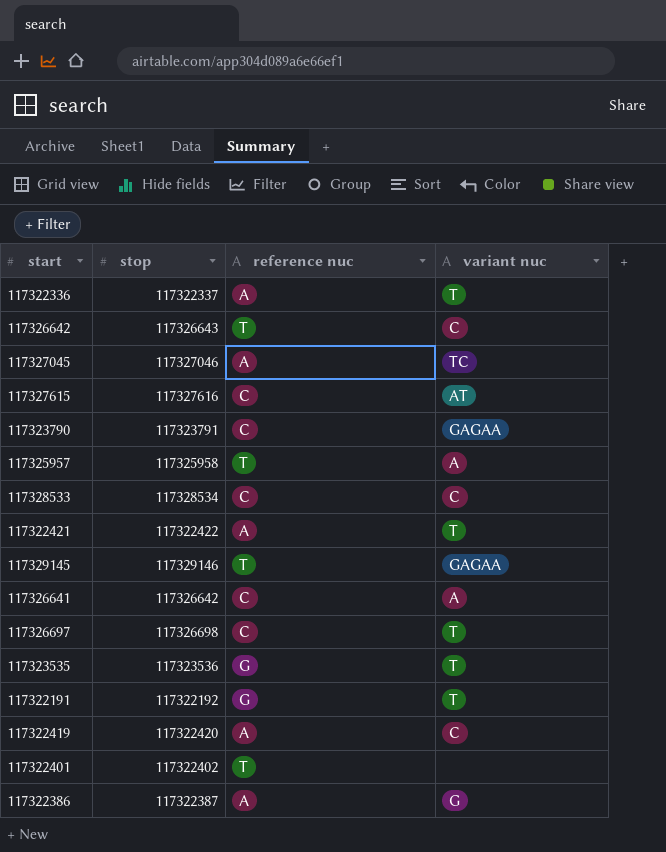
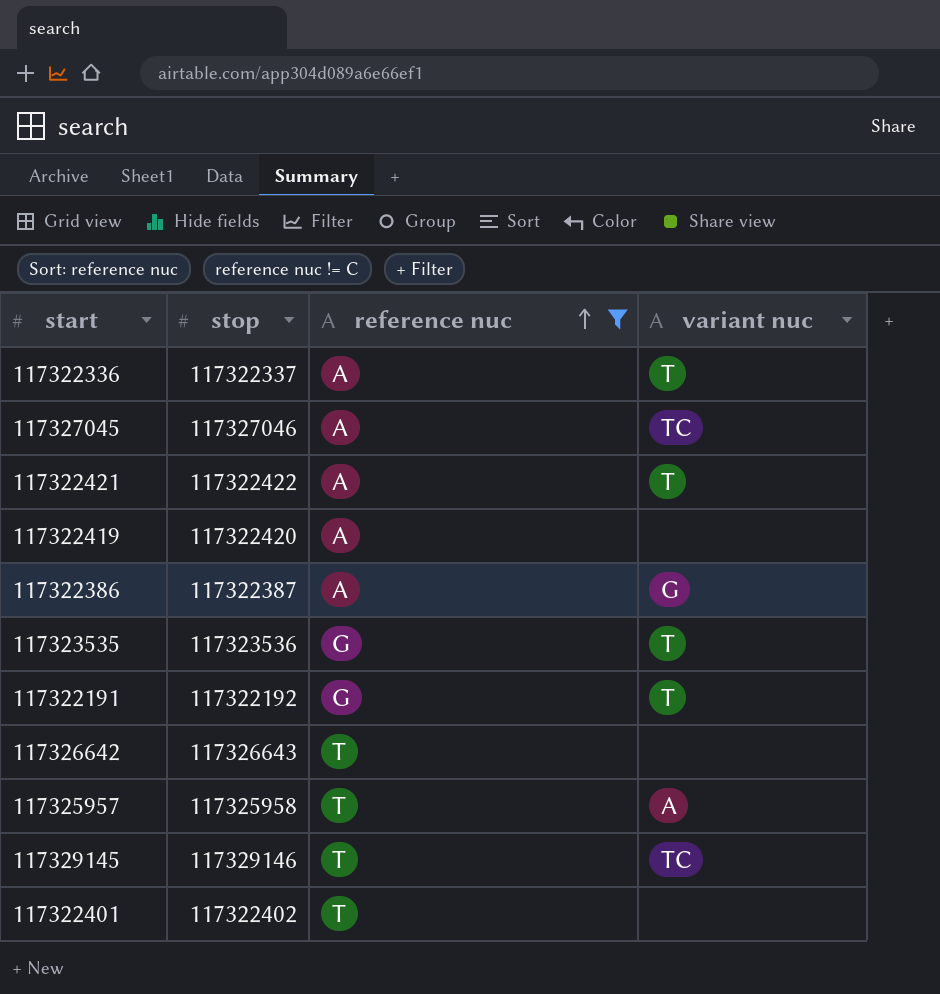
filter: none -> reference nuc != C
row order: none -> reference nuc ascending
117322419 | variant nuc: C -> none
117326642 | variant nuc: C -> none
117329145 | variant nuc: GAGAA -> TC

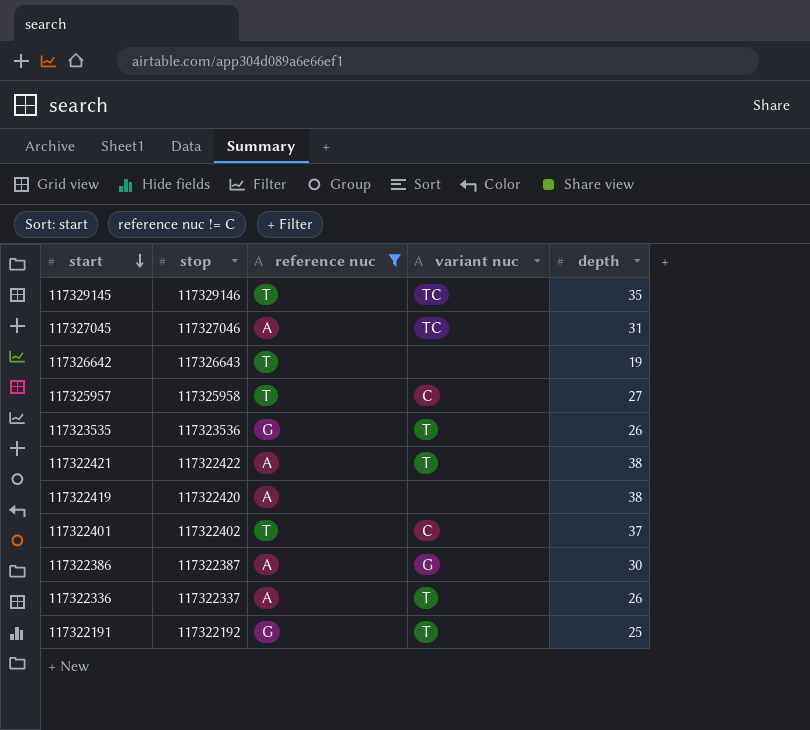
row order: reference nuc ascending -> start descending
column depth | position: none -> 5
117325957 | variant nuc: A -> C
117322401 | variant nuc: none -> C

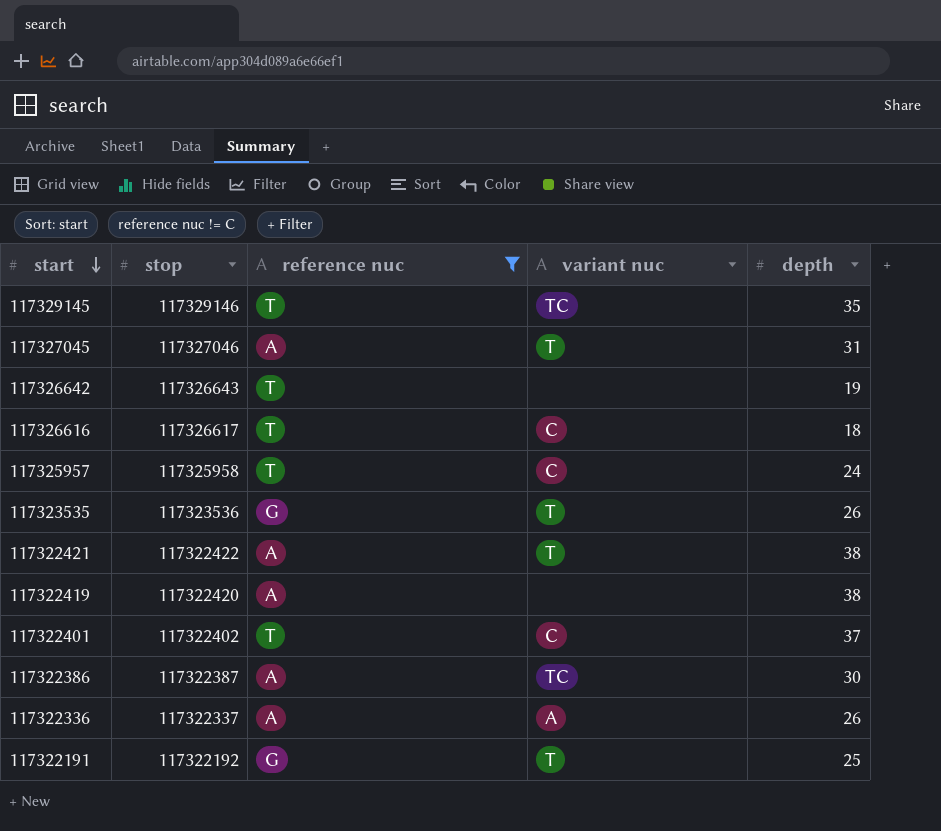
117327045 | variant nuc: TC -> T
row 117326616: none -> 117326617 | T | C | 18
117325957 | depth: 27 -> 24
117322386 | variant nuc: G -> TC
117322336 | variant nuc: T -> A

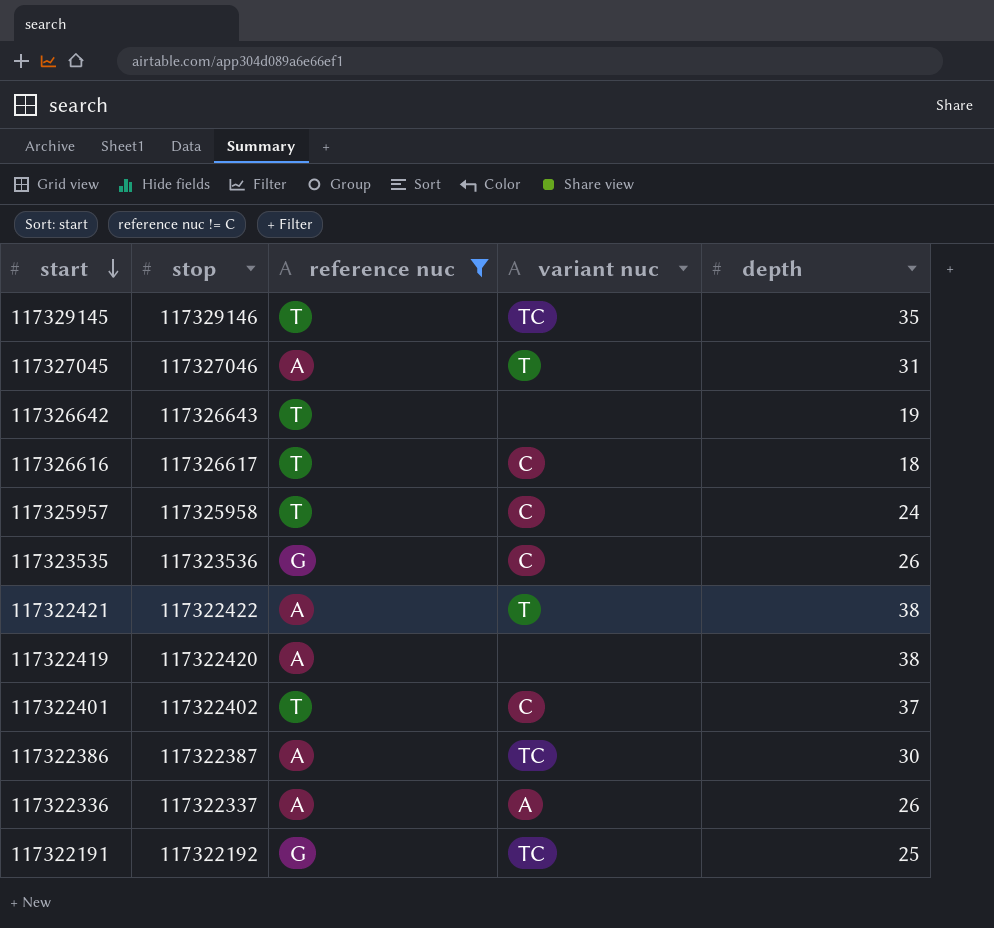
117323535 | variant nuc: T -> C
117322191 | variant nuc: T -> TC

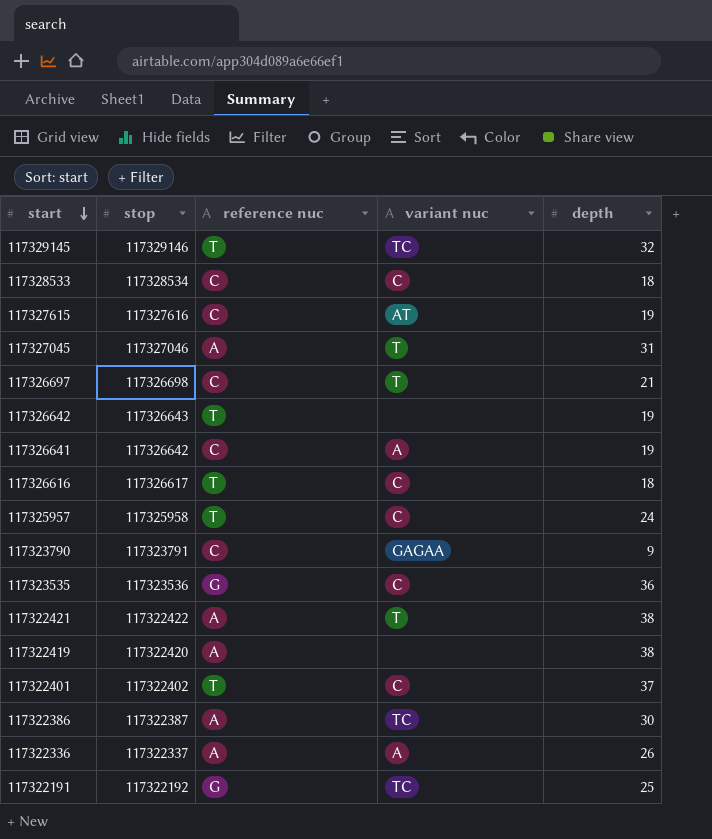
filter: reference nuc != C -> none
117329145 | depth: 35 -> 32
117323535 | depth: 26 -> 36

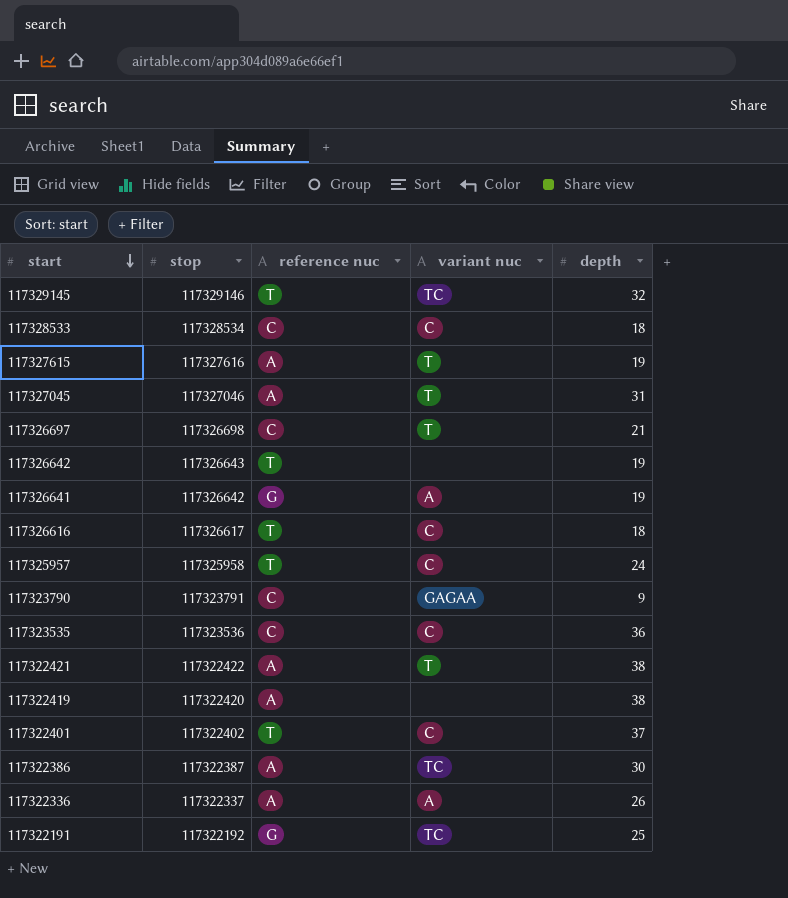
117327615 | reference nuc: C -> A
117327615 | variant nuc: AT -> T
117326641 | reference nuc: C -> G
117323535 | reference nuc: G -> C

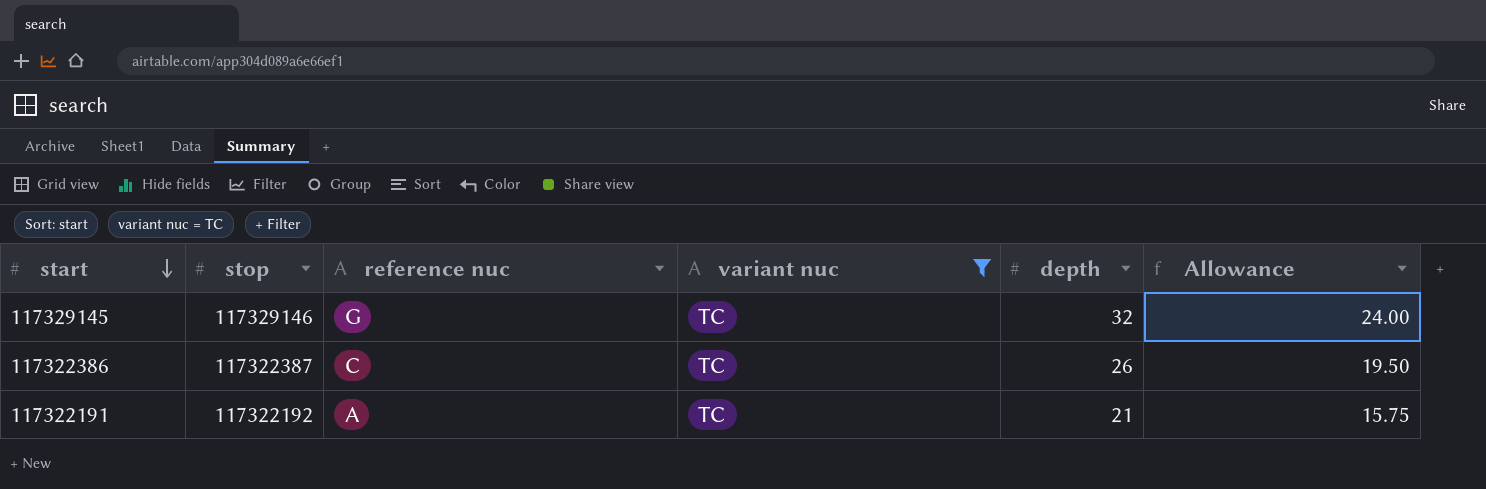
filter: none -> variant nuc = TC
column Allowance | formula: none -> [depth] * 0.75
117329145 | reference nuc: T -> G
117322386 | reference nuc: A -> C
117322386 | depth: 30 -> 26
117322191 | reference nuc: G -> A
117322191 | depth: 25 -> 21

